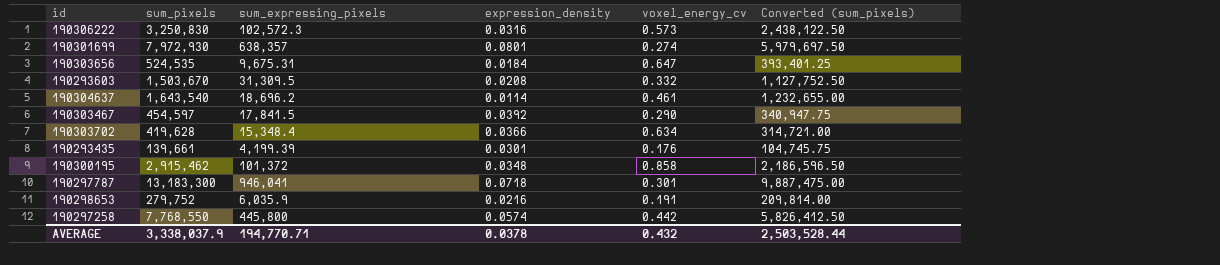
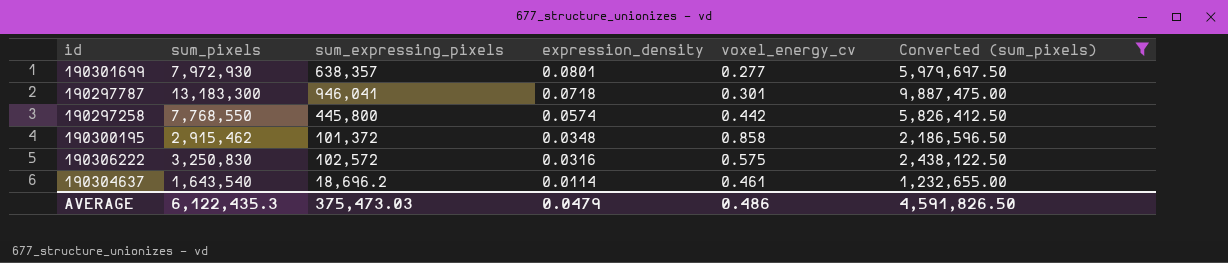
filter: none -> Converted (sum_pixels) >= 1,232,655.00
row order: none -> expression_density descending
190301699 | voxel_energy_cv: 0.274 -> 0.277
190306222 | sum_expressing_pixels: 102,572.3 -> 102,572
190306222 | voxel_energy_cv: 0.573 -> 0.575
AVERAGE | sum_pixels: 3,338,037.9 -> 6,122,435.3
AVERAGE | sum_expressing_pixels: 194,770.71 -> 375,473.03
AVERAGE | expression_density: 0.0378 -> 0.0479
AVERAGE | voxel_energy_cv: 0.432 -> 0.486
AVERAGE | Converted (sum_pixels): 2,503,528.44 -> 4,591,826.50

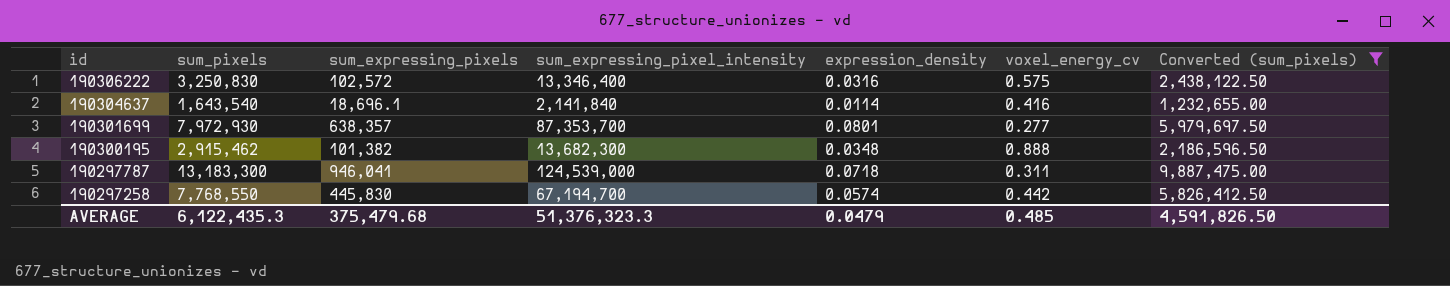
row order: expression_density descending -> id descending
column sum_expressing_pixel_intensity | position: none -> 4
190304637 | sum_expressing_pixels: 18,696.2 -> 18,696.1
190304637 | voxel_energy_cv: 0.461 -> 0.416
190300195 | sum_expressing_pixels: 101,372 -> 101,382
190300195 | voxel_energy_cv: 0.858 -> 0.888
190297787 | voxel_energy_cv: 0.301 -> 0.311
190297258 | sum_expressing_pixels: 445,800 -> 445,830
AVERAGE | sum_expressing_pixels: 375,473.03 -> 375,479.68
AVERAGE | voxel_energy_cv: 0.486 -> 0.485

